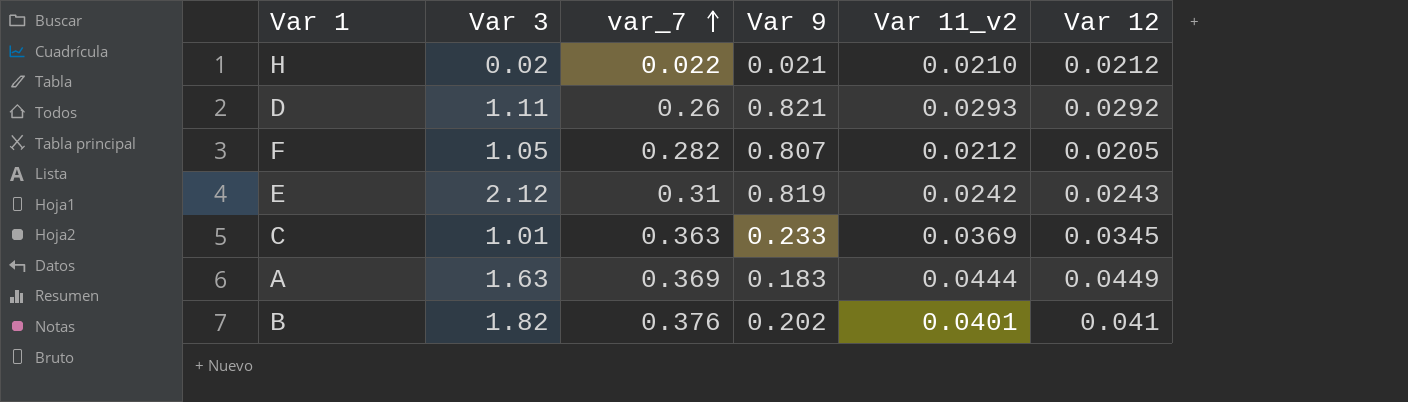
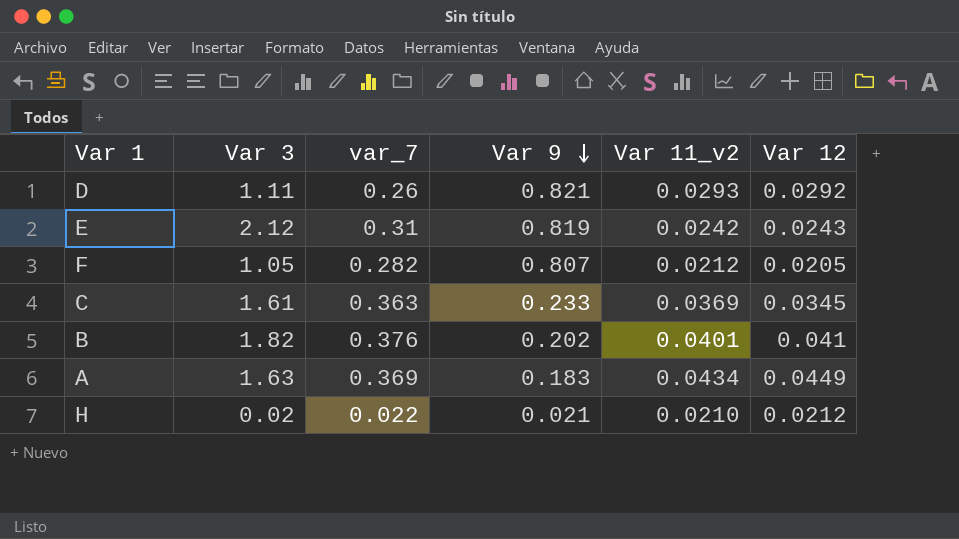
row order: var_7 ascending -> Var 9 descending
C | Var 3: 1.01 -> 1.61
A | Var 11_v2: 0.0444 -> 0.0434

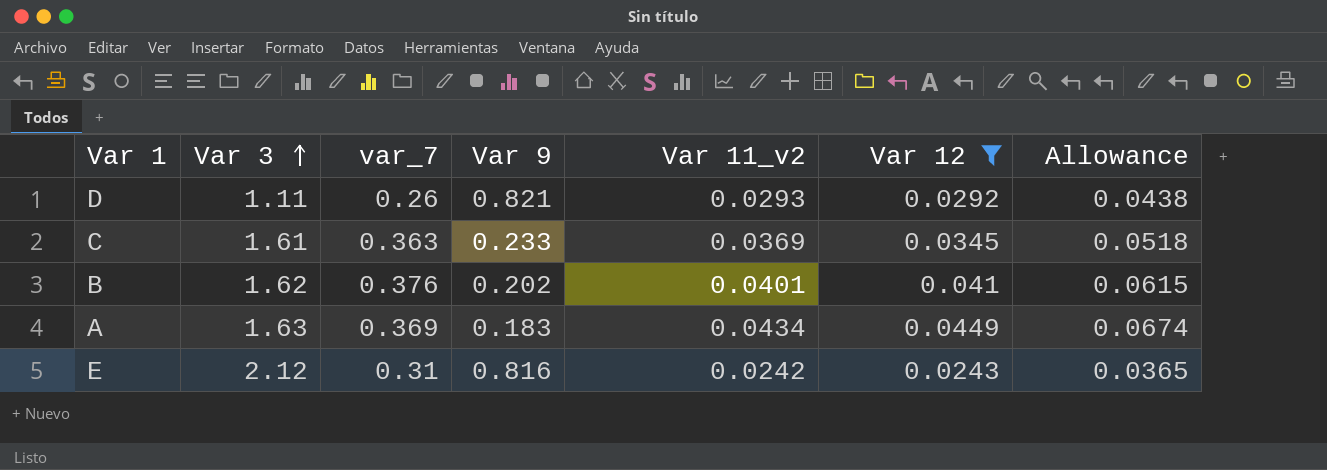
filter: none -> Var 12 >= 0.0243
row order: Var 9 descending -> Var 3 ascending
column Allowance | formula: none -> [Var 12] * 1.5
B | Var 3: 1.82 -> 1.62
E | Var 9: 0.819 -> 0.816

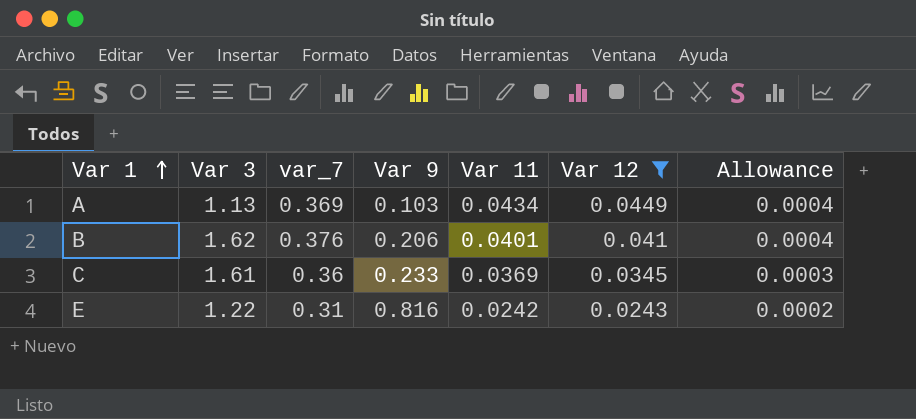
row order: Var 3 ascending -> Var 1 ascending
column name: Var 11_v2 -> Var 11
column Allowance | formula: [Var 12] * 1.5 -> [Var 12] * 0.01
row D: 1.11 | 0.26 | 0.821 | 0.0293 | 0.0292 | 0.0438 -> none
A | Var 3: 1.63 -> 1.13
A | Var 9: 0.183 -> 0.103
B | Var 9: 0.202 -> 0.206
C | var_7: 0.363 -> 0.36
E | Var 3: 2.12 -> 1.22

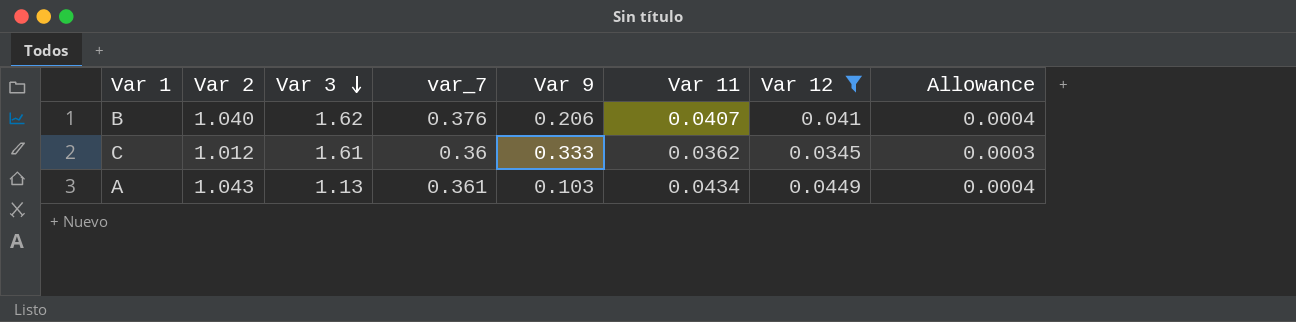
row order: Var 1 ascending -> Var 3 descending
column Var 2 | position: none -> 2
row E: 1.22 | 0.31 | 0.816 | 0.0242 | 0.0243 | 0.0002 -> none
B | Var 11: 0.0401 -> 0.0407
C | Var 9: 0.233 -> 0.333
C | Var 11: 0.0369 -> 0.0362
A | var_7: 0.369 -> 0.361

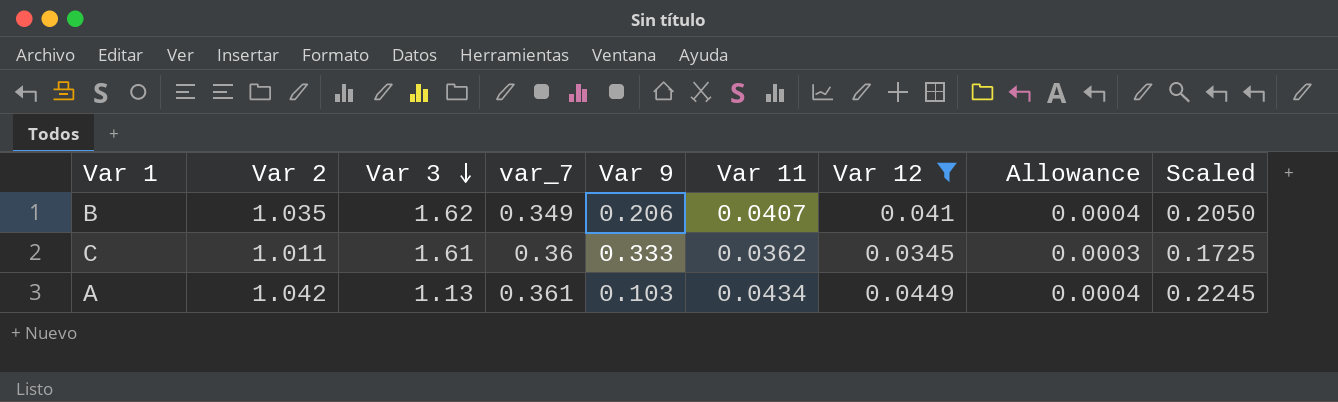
column Scaled | formula: none -> [Var 12] * 5
B | Var 2: 1.040 -> 1.035
B | var_7: 0.376 -> 0.349
C | Var 2: 1.012 -> 1.011
A | Var 2: 1.043 -> 1.042

